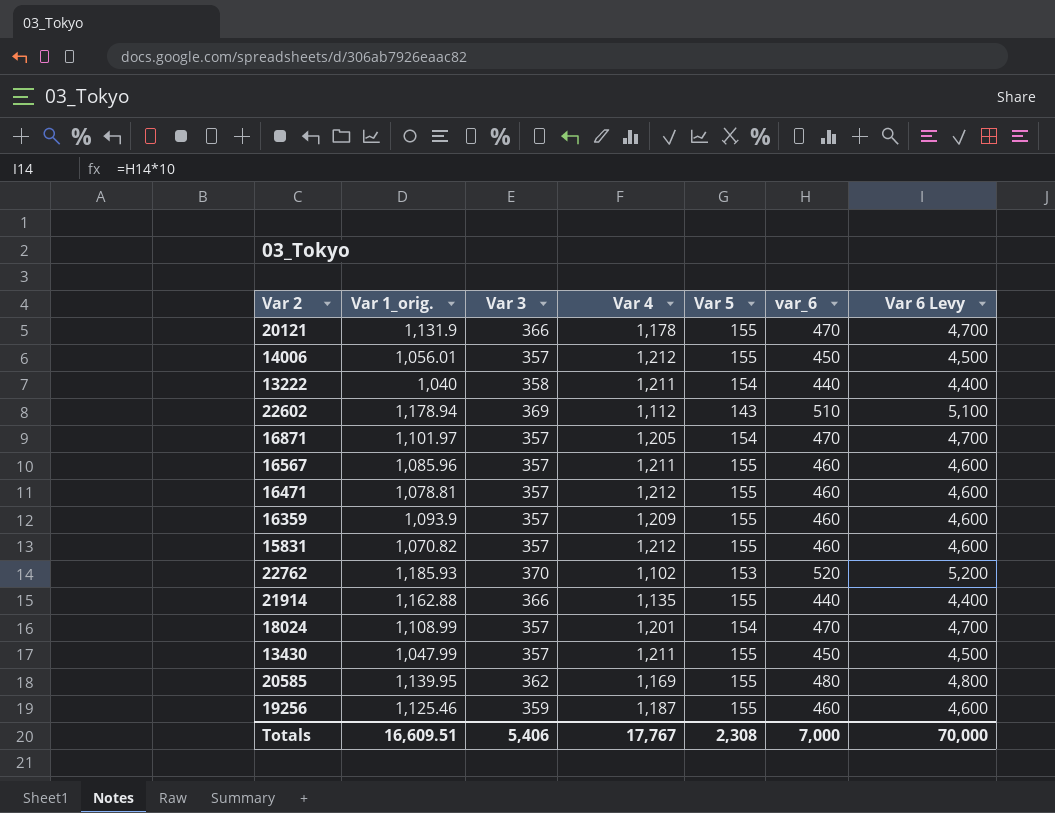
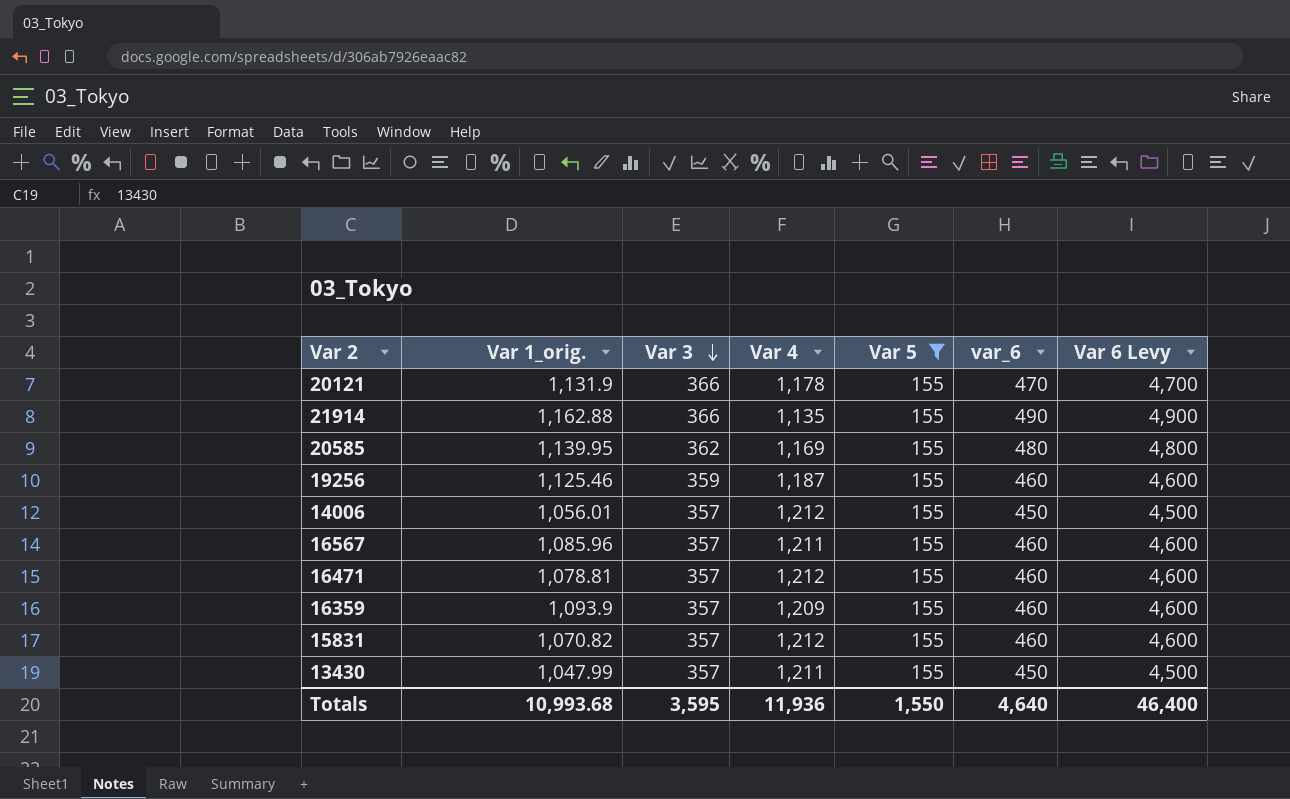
filter: none -> Var 5 = 155
row order: none -> Var 3 descending
21914 | var_6: 440 -> 490
21914 | Var 6 Levy: 4,400 -> 4,900
Totals | Var 1_orig.: 16,609.51 -> 10,993.68
Totals | Var 3: 5,406 -> 3,595
Totals | Var 4: 17,767 -> 11,936
Totals | Var 5: 2,308 -> 1,550
Totals | var_6: 7,000 -> 4,640
Totals | Var 6 Levy: 70,000 -> 46,400

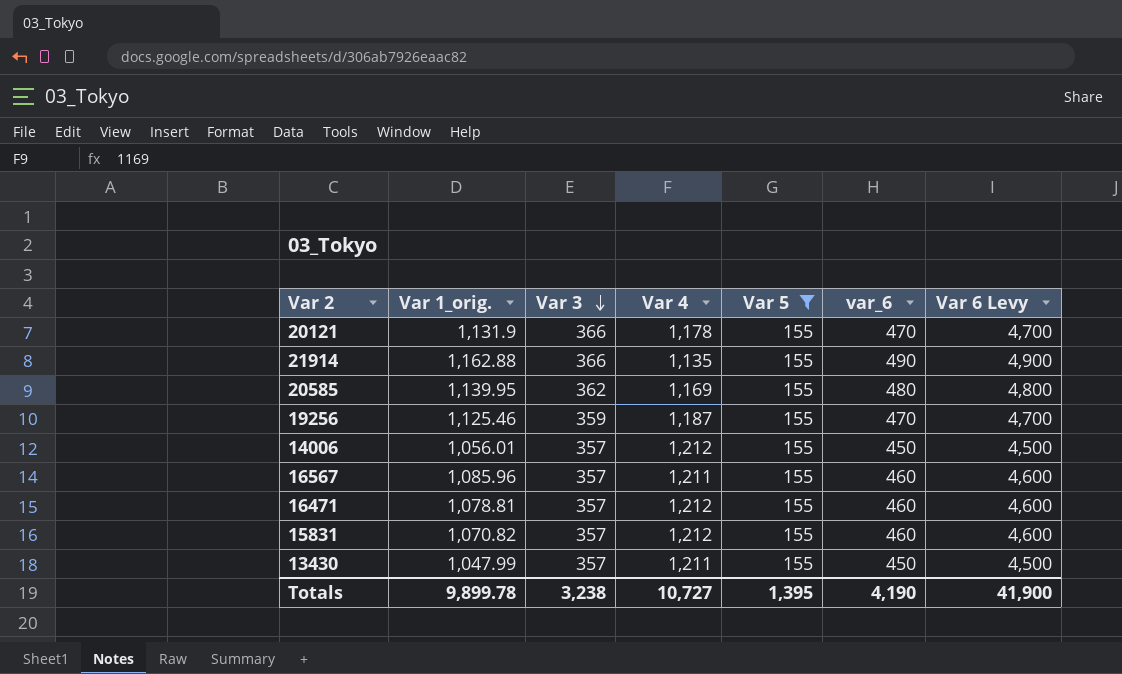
row 16359: 1,093.9 | 357 | 1,209 | 155 | 460 | 4,600 -> none
19256 | var_6: 460 -> 470
19256 | Var 6 Levy: 4,600 -> 4,700
Totals | Var 1_orig.: 10,993.68 -> 9,899.78
Totals | Var 3: 3,595 -> 3,238
Totals | Var 4: 11,936 -> 10,727
Totals | Var 5: 1,550 -> 1,395
Totals | var_6: 4,640 -> 4,190
Totals | Var 6 Levy: 46,400 -> 41,900

